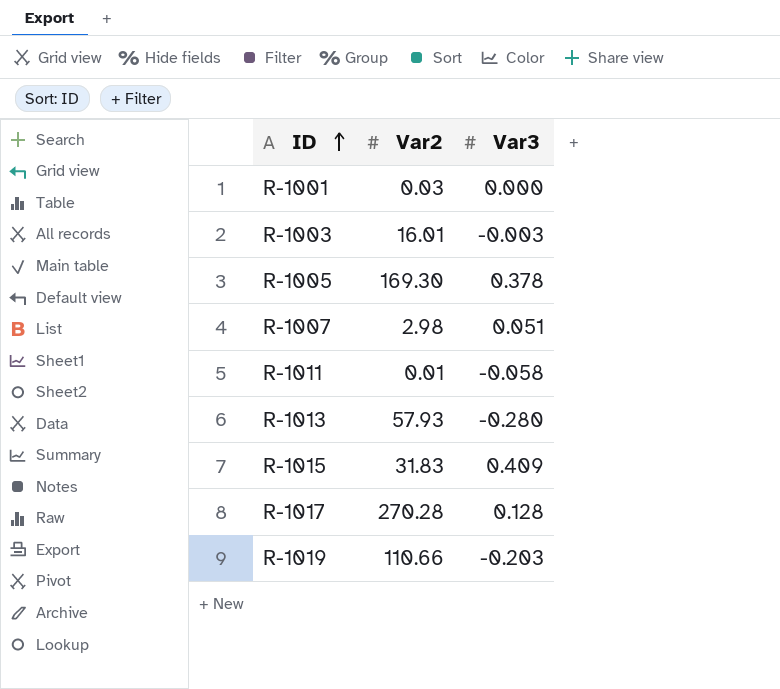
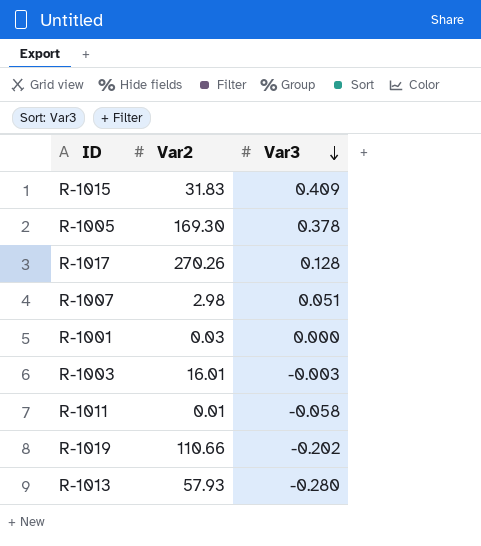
row order: ID ascending -> Var3 descending
R-1017 | Var2: 270.28 -> 270.26
R-1019 | Var3: -0.203 -> -0.202

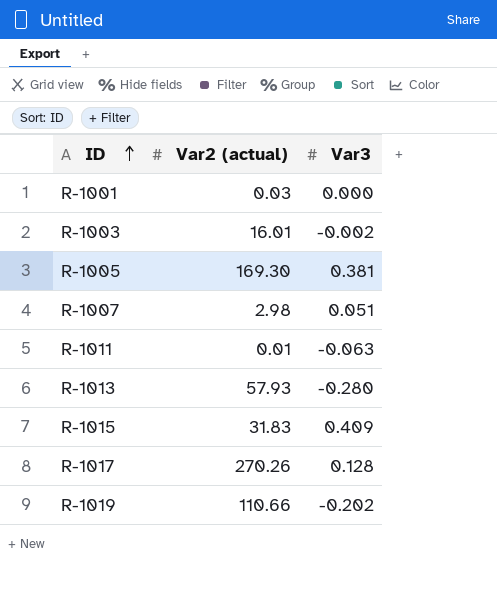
row order: Var3 descending -> ID ascending
column name: Var2 -> Var2 (actual)
R-1003 | Var3: -0.003 -> -0.002
R-1005 | Var3: 0.378 -> 0.381
R-1011 | Var3: -0.058 -> -0.063

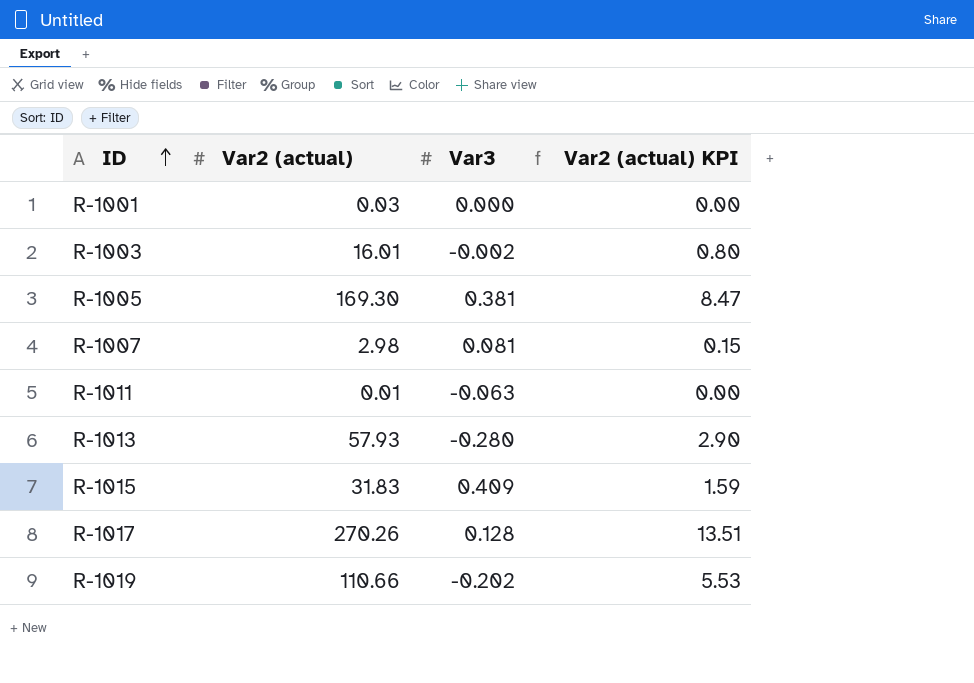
column Var2 (actual) KPI | formula: none -> [Var2 (actual)] * 0.05
R-1007 | Var3: 0.051 -> 0.081

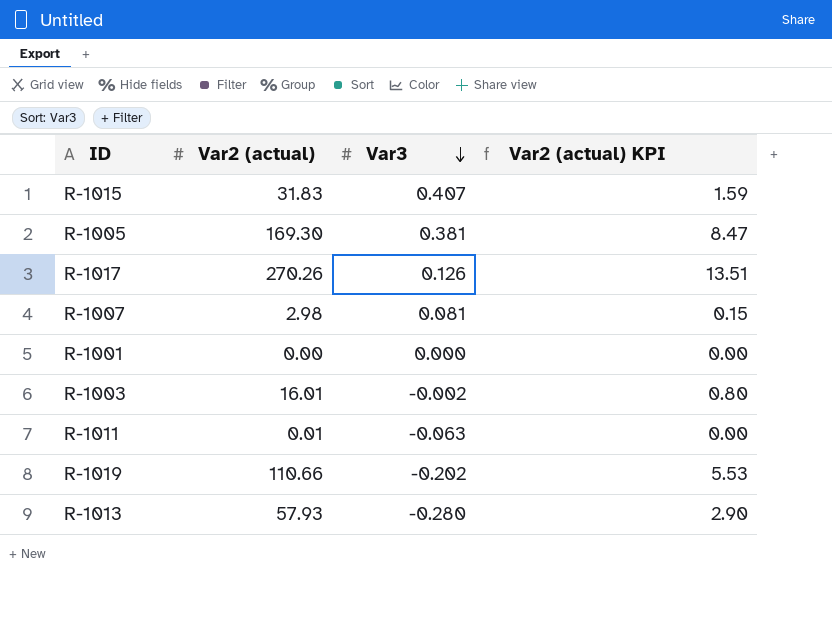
row order: ID ascending -> Var3 descending
R-1015 | Var3: 0.409 -> 0.407
R-1017 | Var3: 0.128 -> 0.126
R-1001 | Var2 (actual): 0.03 -> 0.00

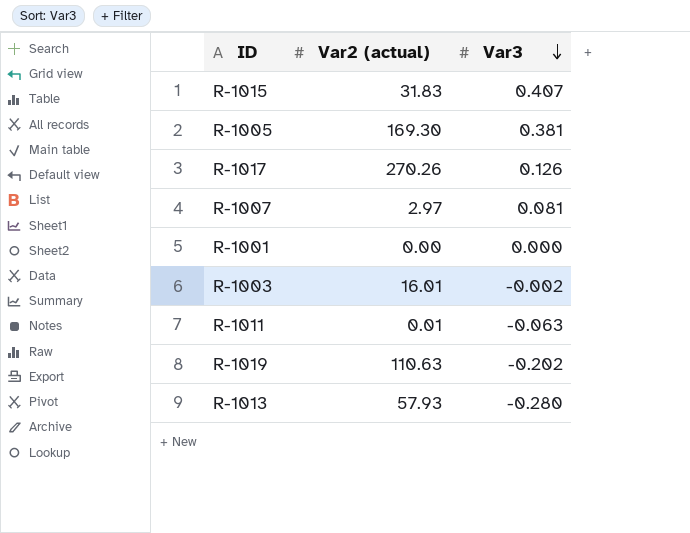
column Var2 (actual) KPI | formula: [Var2 (actual)] * 0.05 -> none
R-1007 | Var2 (actual): 2.98 -> 2.97
R-1019 | Var2 (actual): 110.66 -> 110.63

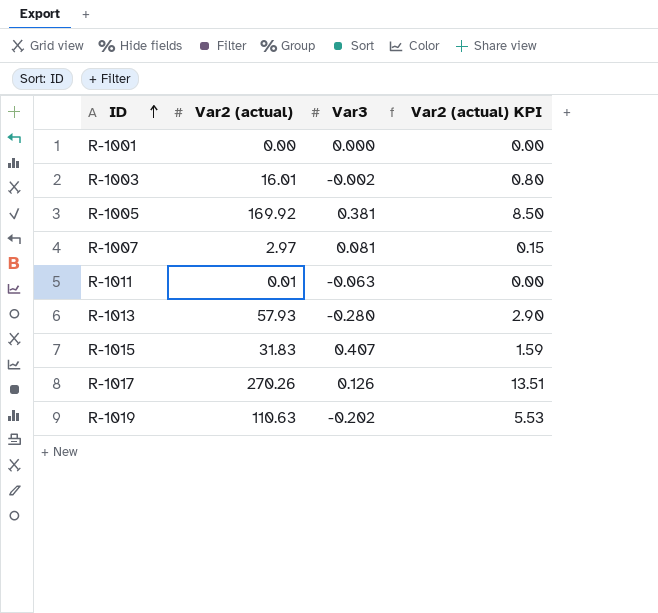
row order: Var3 descending -> ID ascending
column Var2 (actual) KPI | formula: none -> [Var2 (actual)] * 0.05
R-1005 | Var2 (actual): 169.30 -> 169.92

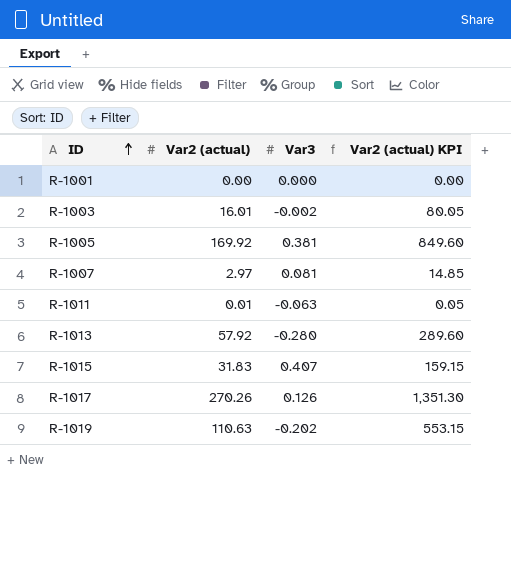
column Var2 (actual) KPI | formula: [Var2 (actual)] * 0.05 -> [Var2 (actual)] * 5
R-1013 | Var2 (actual): 57.93 -> 57.92

